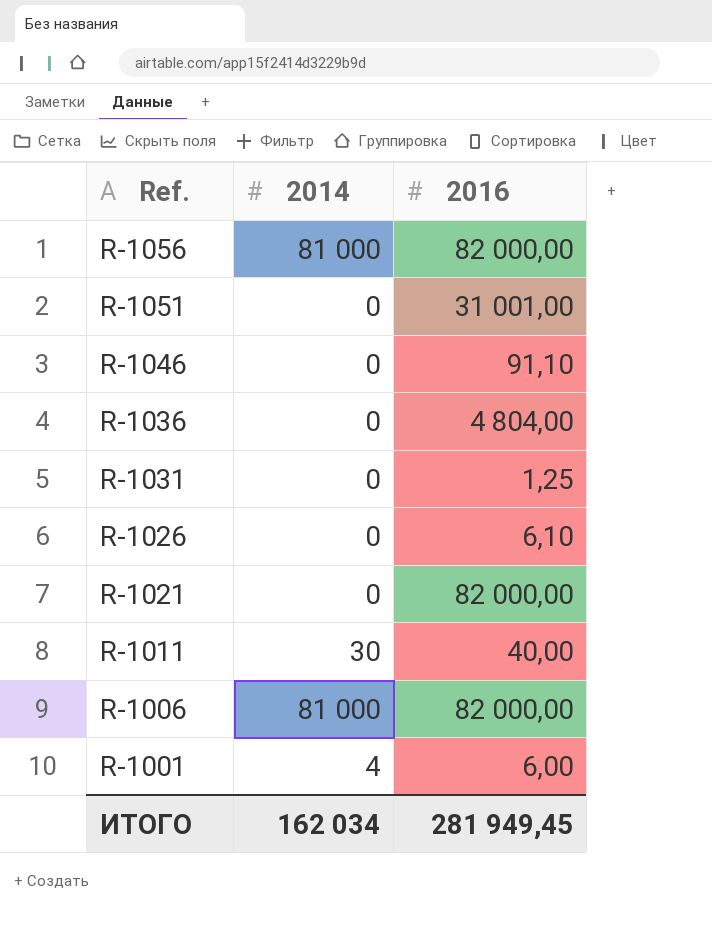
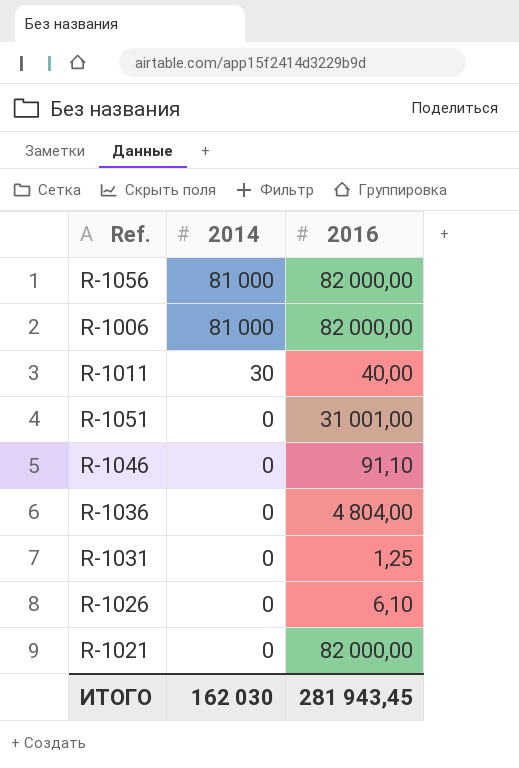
row order: Ref. descending -> 2014 descending
row R-1001: 4 | 6,00 -> none
ИТОГО | 2014: 162 034 -> 162 030
ИТОГО | 2016: 281 949,45 -> 281 943,45

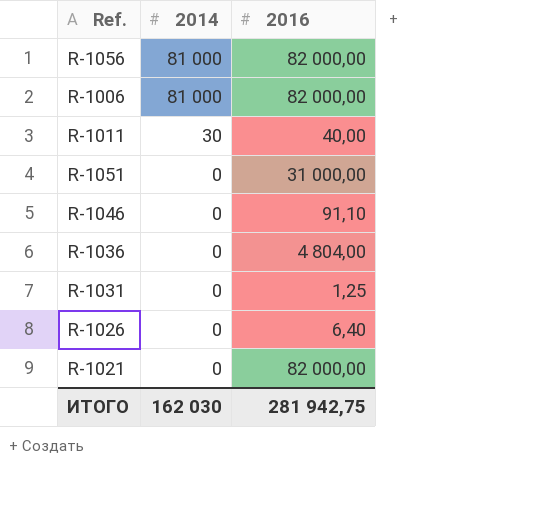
R-1051 | 2016: 31 001,00 -> 31 000,00
R-1026 | 2016: 6,10 -> 6,40
ИТОГО | 2016: 281 943,45 -> 281 942,75

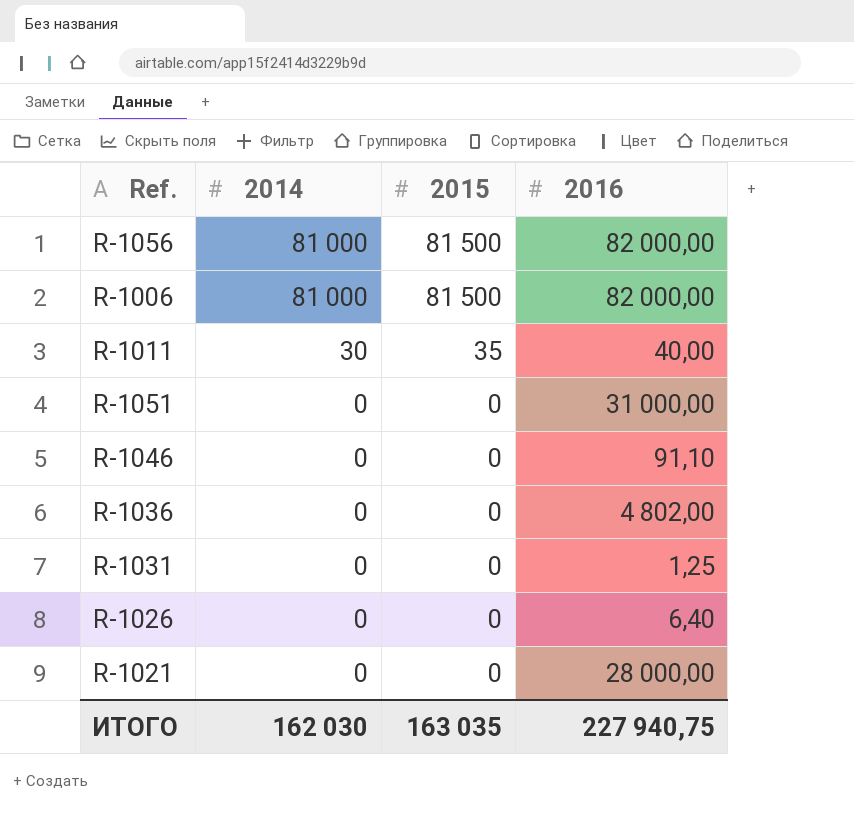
column 2015 | position: none -> 3
R-1036 | 2016: 4 804,00 -> 4 802,00
R-1021 | 2016: 82 000,00 -> 28 000,00
ИТОГО | 2016: 281 942,75 -> 227 940,75

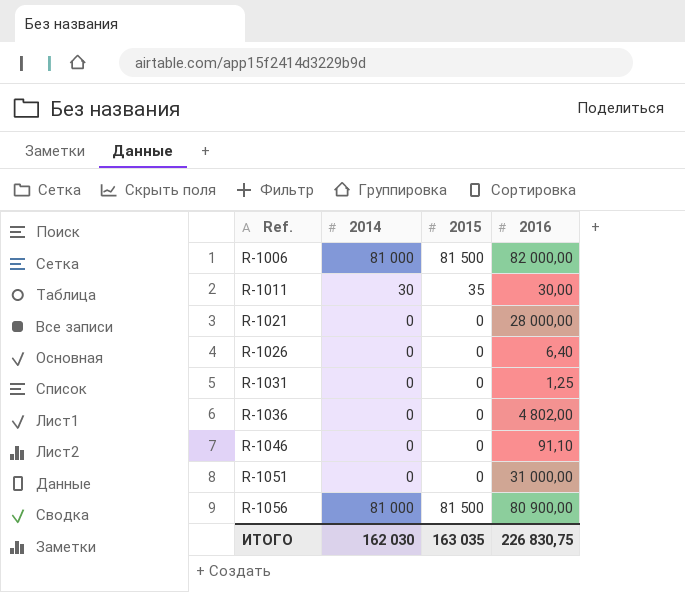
row order: 2014 descending -> Ref. ascending
R-1011 | 2016: 40,00 -> 30,00
R-1056 | 2016: 82 000,00 -> 80 900,00
ИТОГО | 2016: 227 940,75 -> 226 830,75

